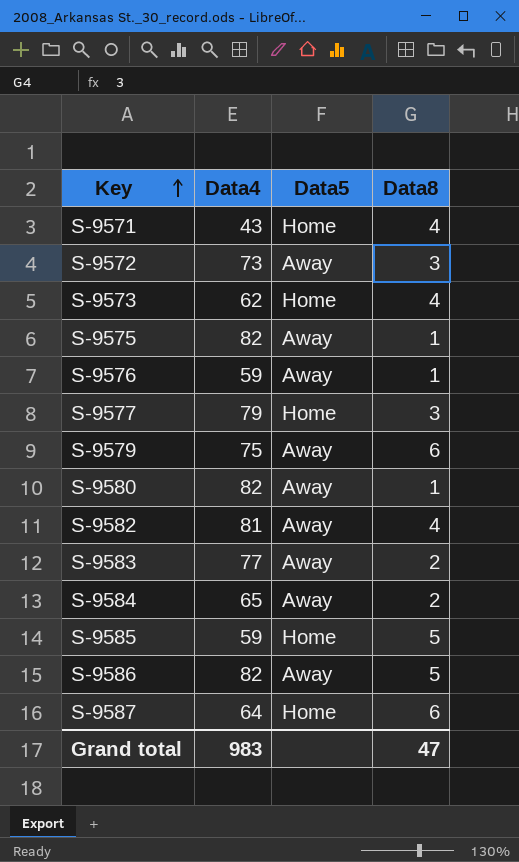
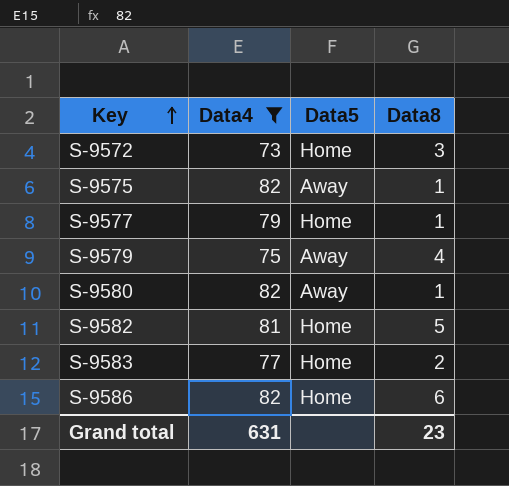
filter: none -> Data4 >= 73
S-9572 | Data5: Away -> Home
S-9577 | Data8: 3 -> 1
S-9579 | Data8: 6 -> 4
S-9582 | Data5: Away -> Home
S-9582 | Data8: 4 -> 5
S-9583 | Data5: Away -> Home
S-9586 | Data5: Away -> Home
S-9586 | Data8: 5 -> 6
Grand total | Data4: 983 -> 631
Grand total | Data8: 47 -> 23

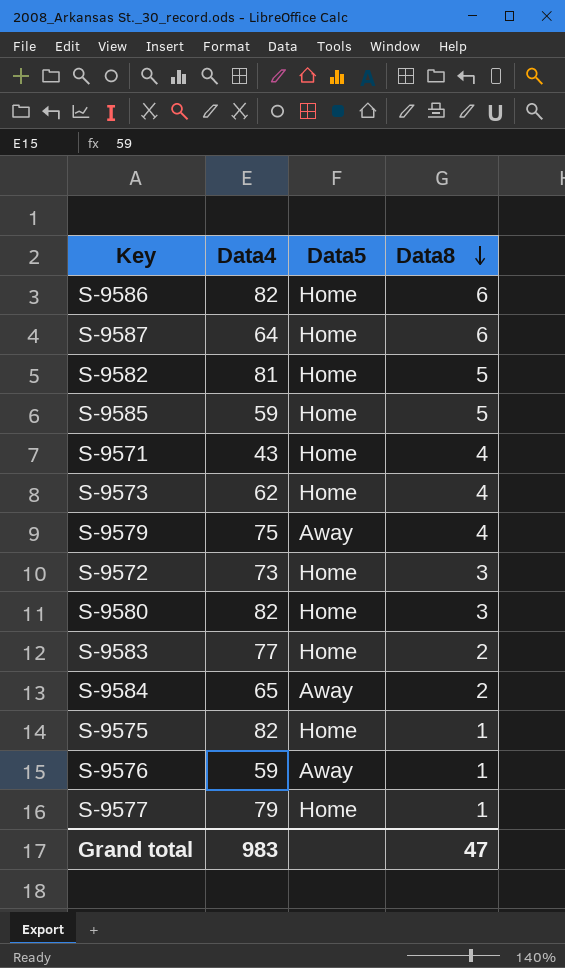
filter: Data4 >= 73 -> none
row order: Key ascending -> Data8 descending
S-9580 | Data5: Away -> Home
S-9580 | Data8: 1 -> 3
S-9575 | Data5: Away -> Home
Grand total | Data4: 631 -> 983
Grand total | Data8: 23 -> 47

